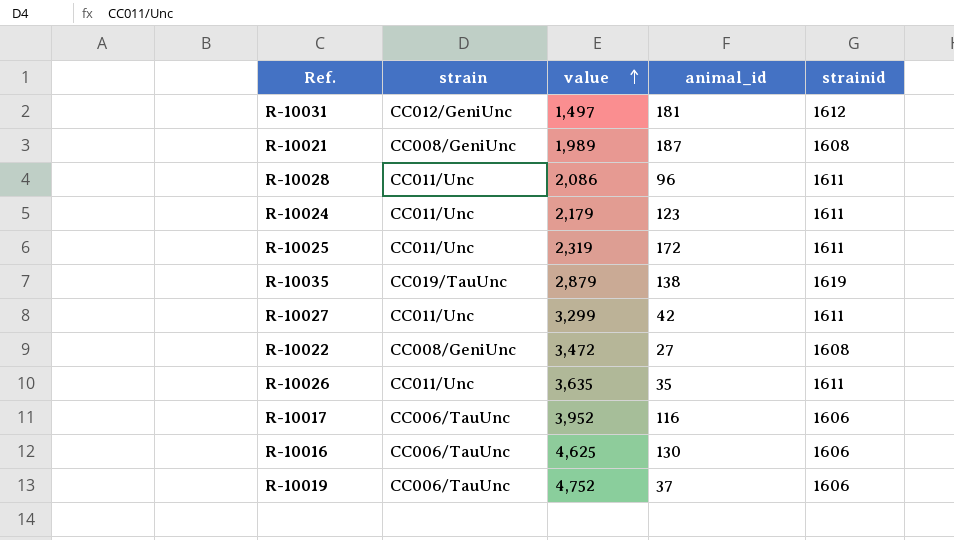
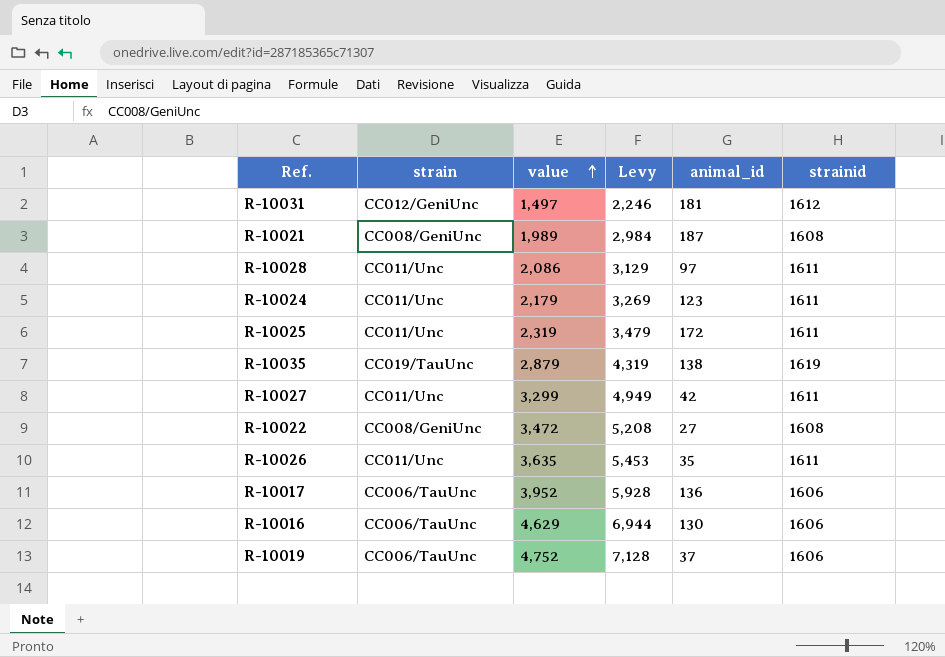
column Levy | formula: none -> [value] * 1.5
R-10028 | animal_id: 96 -> 97
R-10017 | animal_id: 116 -> 136
R-10016 | value: 4,625 -> 4,629

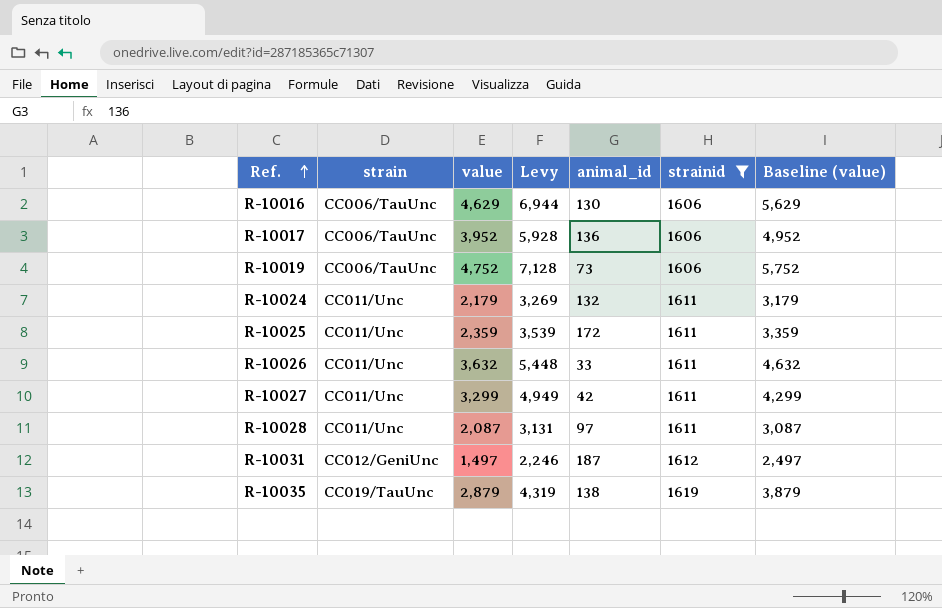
filter: none -> strainid != 1608
row order: value ascending -> Ref. ascending
column Baseline (value) | formula: none -> [value] + 1000
R-10019 | animal_id: 37 -> 73
R-10024 | animal_id: 123 -> 132
R-10025 | value: 2,319 -> 2,359
R-10025 | Levy: 3,479 -> 3,539
R-10026 | value: 3,635 -> 3,632
R-10026 | Levy: 5,453 -> 5,448
R-10026 | animal_id: 35 -> 33
R-10028 | value: 2,086 -> 2,087
R-10028 | Levy: 3,129 -> 3,131
R-10031 | animal_id: 181 -> 187

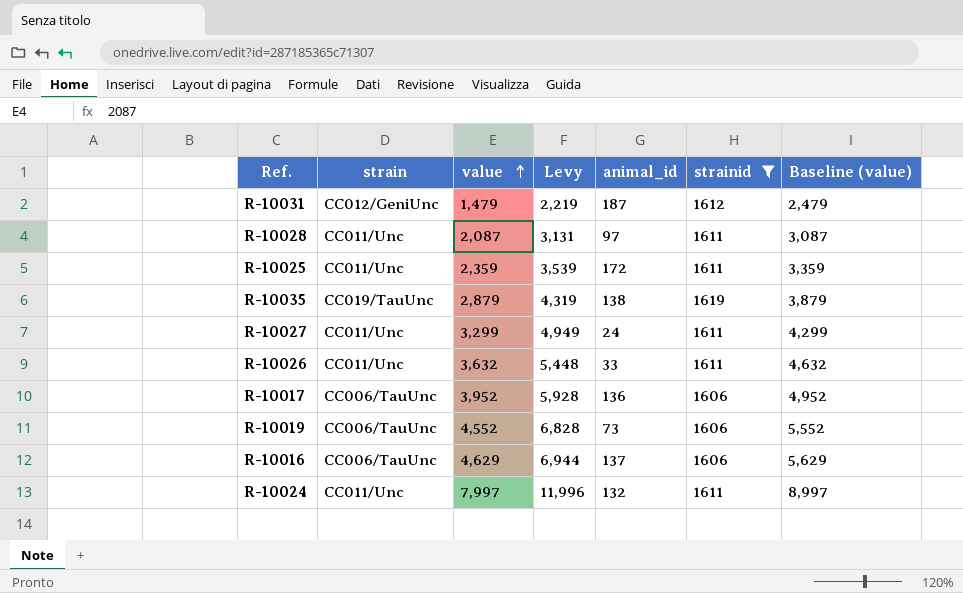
row order: Ref. ascending -> value ascending
R-10031 | value: 1,497 -> 1,479
R-10031 | Levy: 2,246 -> 2,219
R-10031 | Baseline (value): 2,497 -> 2,479
R-10027 | animal_id: 42 -> 24
R-10019 | value: 4,752 -> 4,552
R-10019 | Levy: 7,128 -> 6,828
R-10019 | Baseline (value): 5,752 -> 5,552
R-10016 | animal_id: 130 -> 137
R-10024 | value: 2,179 -> 7,997
R-10024 | Levy: 3,269 -> 11,996
R-10024 | Baseline (value): 3,179 -> 8,997

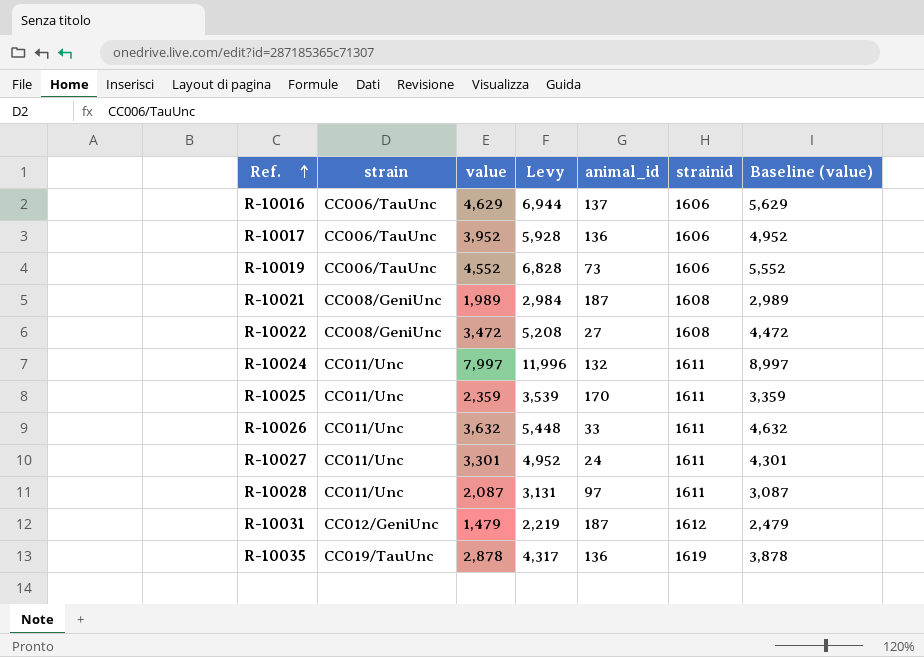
filter: strainid != 1608 -> none
row order: value ascending -> Ref. ascending
R-10025 | animal_id: 172 -> 170
R-10027 | value: 3,299 -> 3,301
R-10027 | Levy: 4,949 -> 4,952
R-10027 | Baseline (value): 4,299 -> 4,301
R-10035 | value: 2,879 -> 2,878
R-10035 | Levy: 4,319 -> 4,317
R-10035 | animal_id: 138 -> 136
R-10035 | Baseline (value): 3,879 -> 3,878

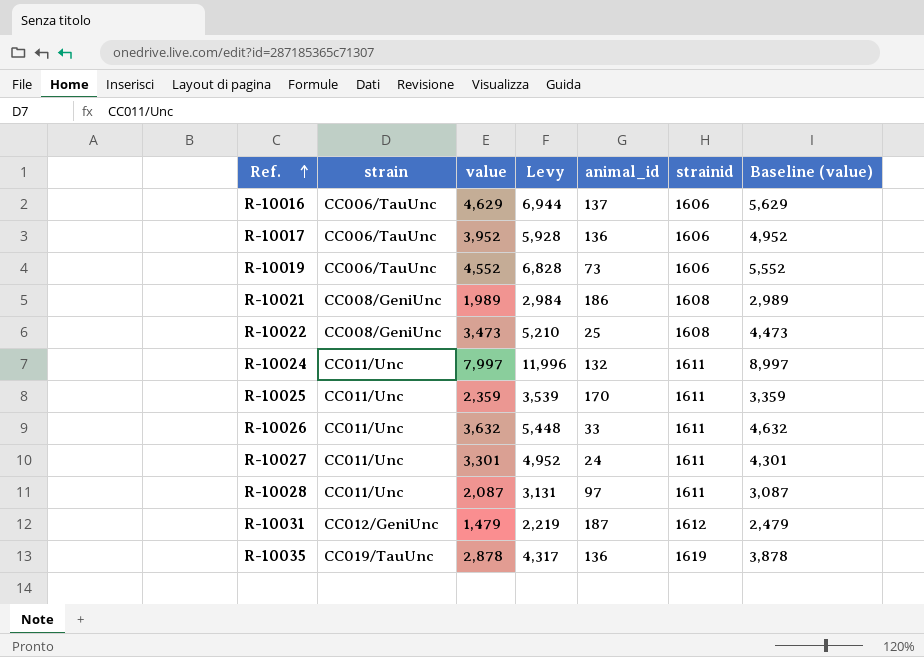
R-10021 | animal_id: 187 -> 186
R-10022 | value: 3,472 -> 3,473
R-10022 | Levy: 5,208 -> 5,210
R-10022 | animal_id: 27 -> 25
R-10022 | Baseline (value): 4,472 -> 4,473

